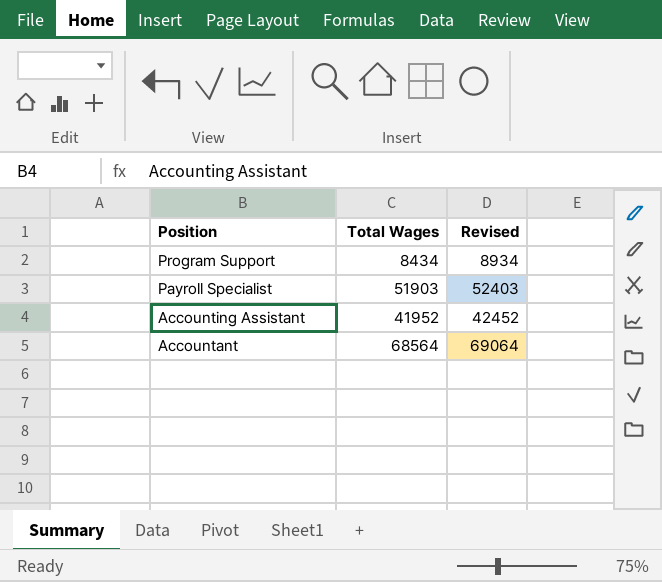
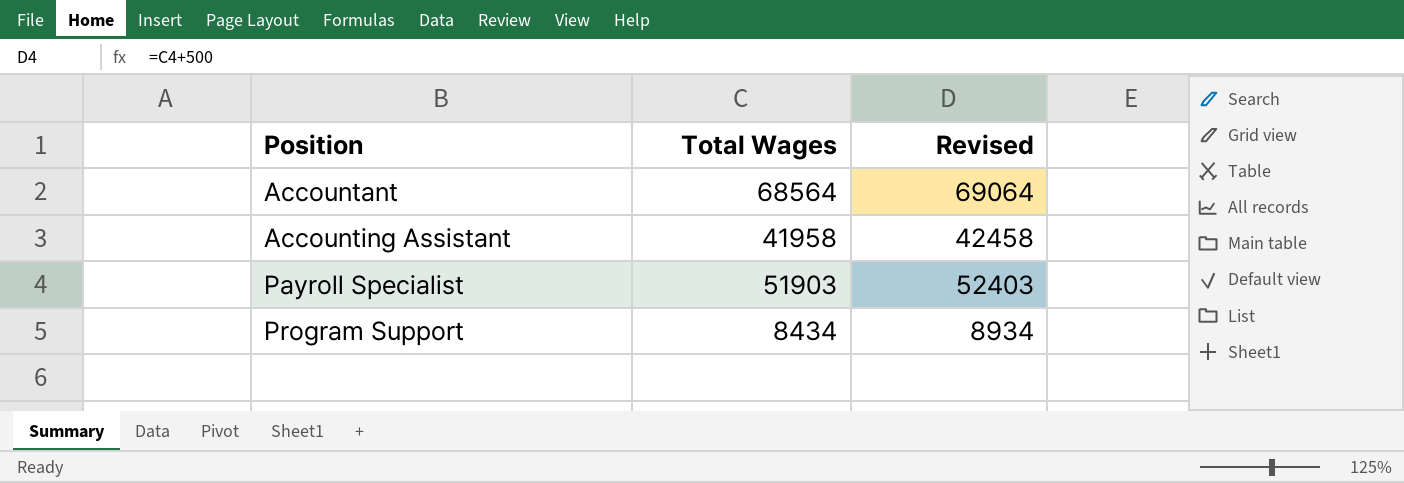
row order: Position descending -> Position ascending
Accounting Assistant | Total Wages: 41952 -> 41958
Accounting Assistant | Revised: 42452 -> 42458

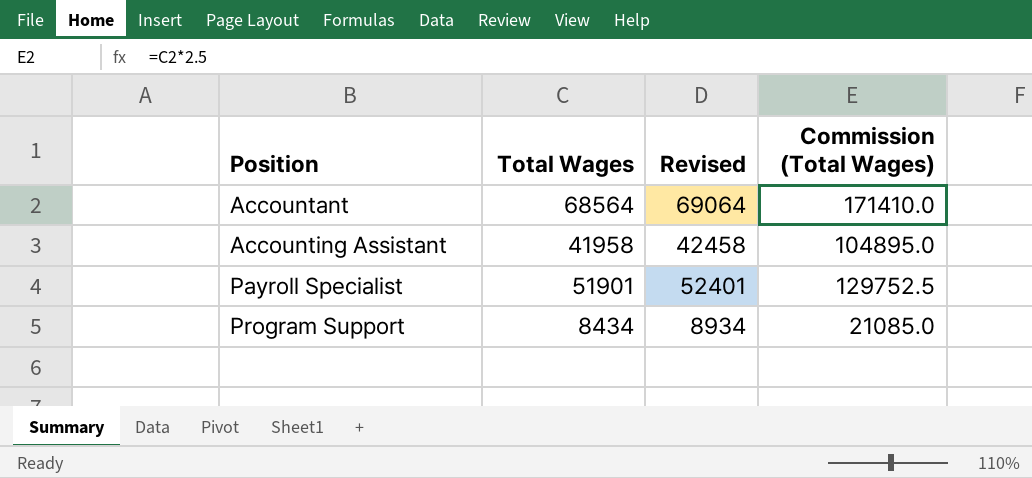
column Commission (Total Wages) | formula: none -> [Total Wages] * 2.5
Payroll Specialist | Total Wages: 51903 -> 51901
Payroll Specialist | Revised: 52403 -> 52401

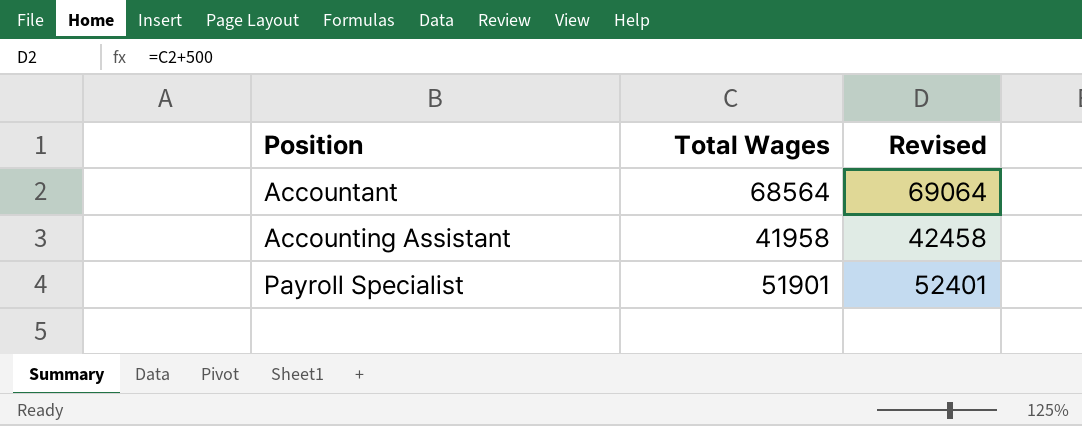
column Commission (Total Wages) | formula: [Total Wages] * 2.5 -> none
row Program Support: 8434 | 8934 | 21085.0 -> none

